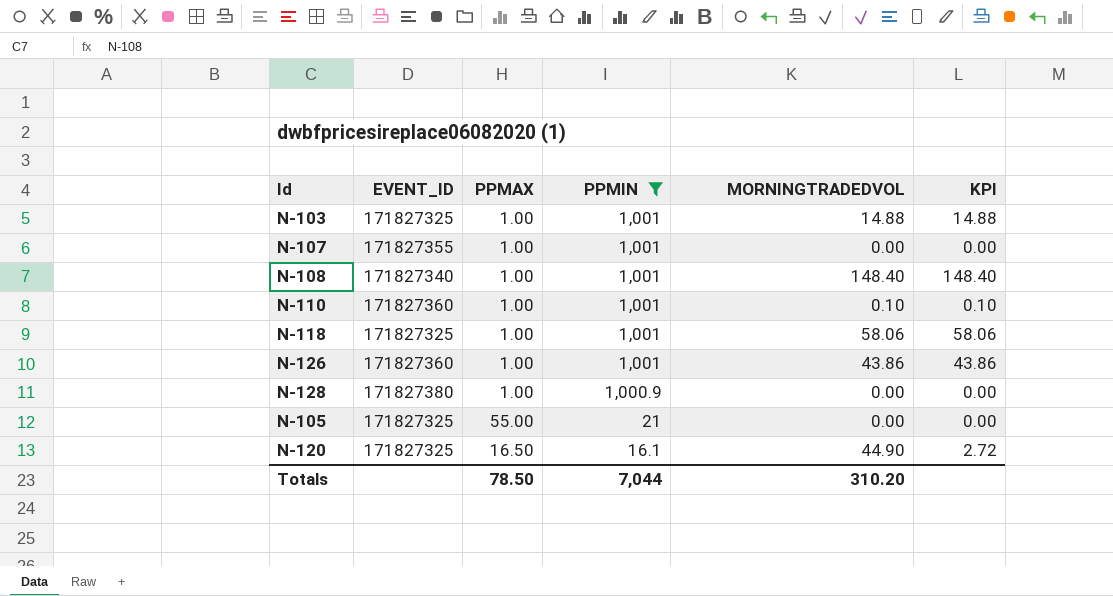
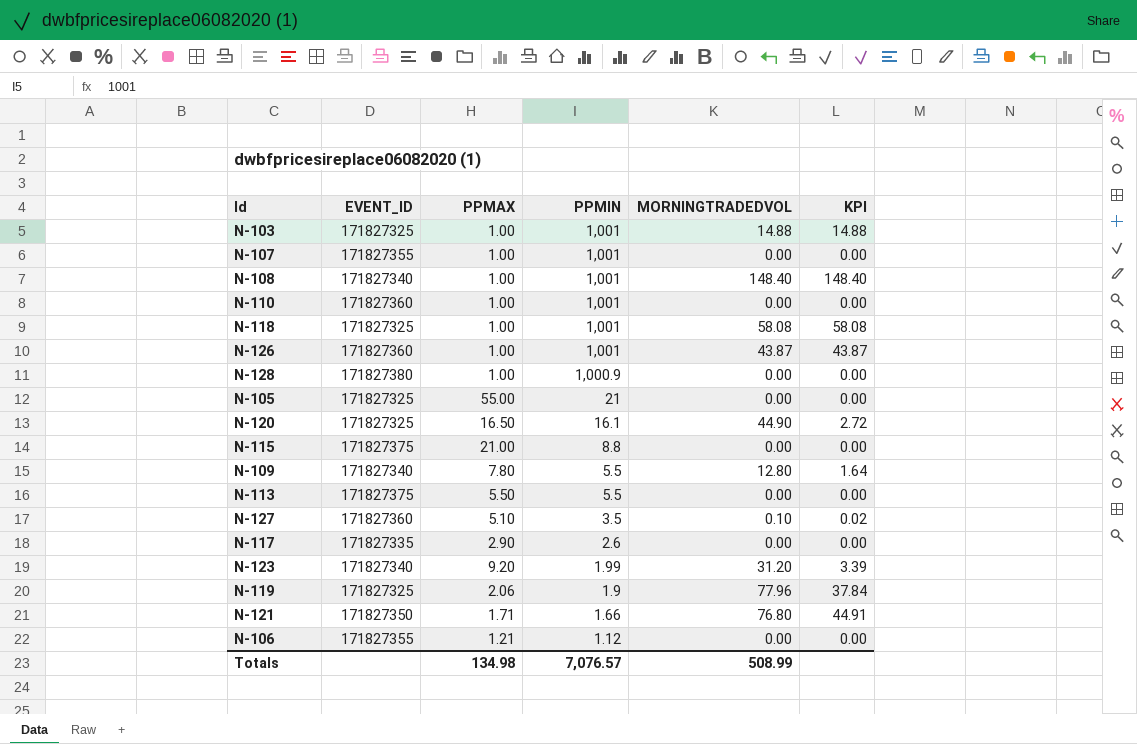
filter: PPMIN >= 16.1 -> none
N-110 | MORNINGTRADEDVOL: 0.10 -> 0.00
N-110 | KPI: 0.10 -> 0.00
N-118 | MORNINGTRADEDVOL: 58.06 -> 58.08
N-118 | KPI: 58.06 -> 58.08
N-126 | MORNINGTRADEDVOL: 43.86 -> 43.87
N-126 | KPI: 43.86 -> 43.87
Totals | PPMAX: 78.50 -> 134.98
Totals | PPMIN: 7,044 -> 7,076.57
Totals | MORNINGTRADEDVOL: 310.20 -> 508.99

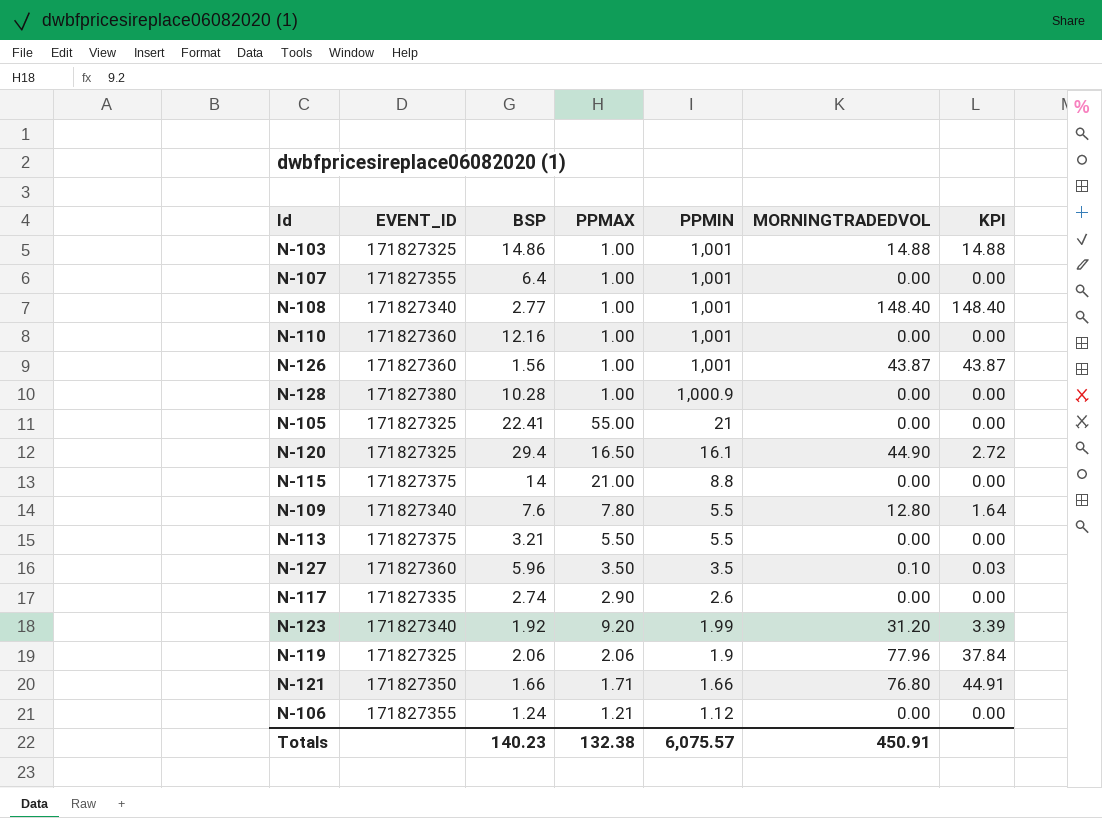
column BSP | position: none -> 3
row N-118: 171827325 | 1.00 | 1,001 | 58.08 | 58.08 -> none
N-127 | PPMAX: 5.10 -> 3.50
N-127 | KPI: 0.02 -> 0.03
Totals | PPMAX: 134.98 -> 132.38
Totals | PPMIN: 7,076.57 -> 6,075.57
Totals | MORNINGTRADEDVOL: 508.99 -> 450.91

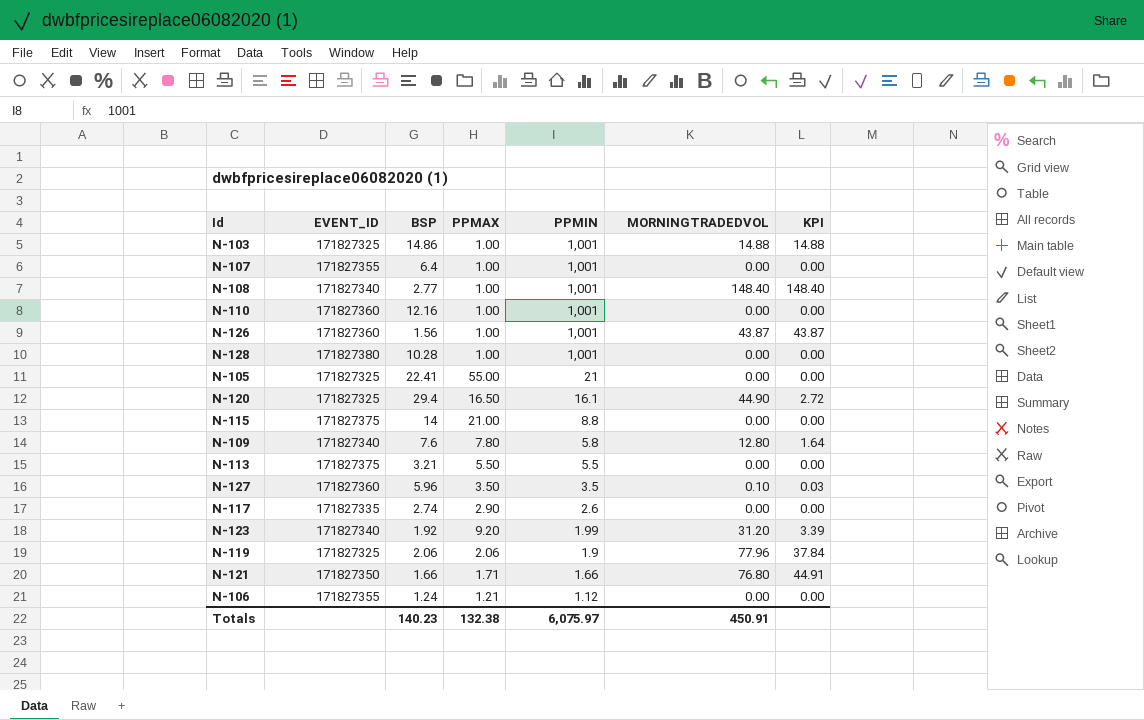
N-128 | PPMIN: 1,000.9 -> 1,001
N-109 | PPMIN: 5.5 -> 5.8
Totals | PPMIN: 6,075.57 -> 6,075.97

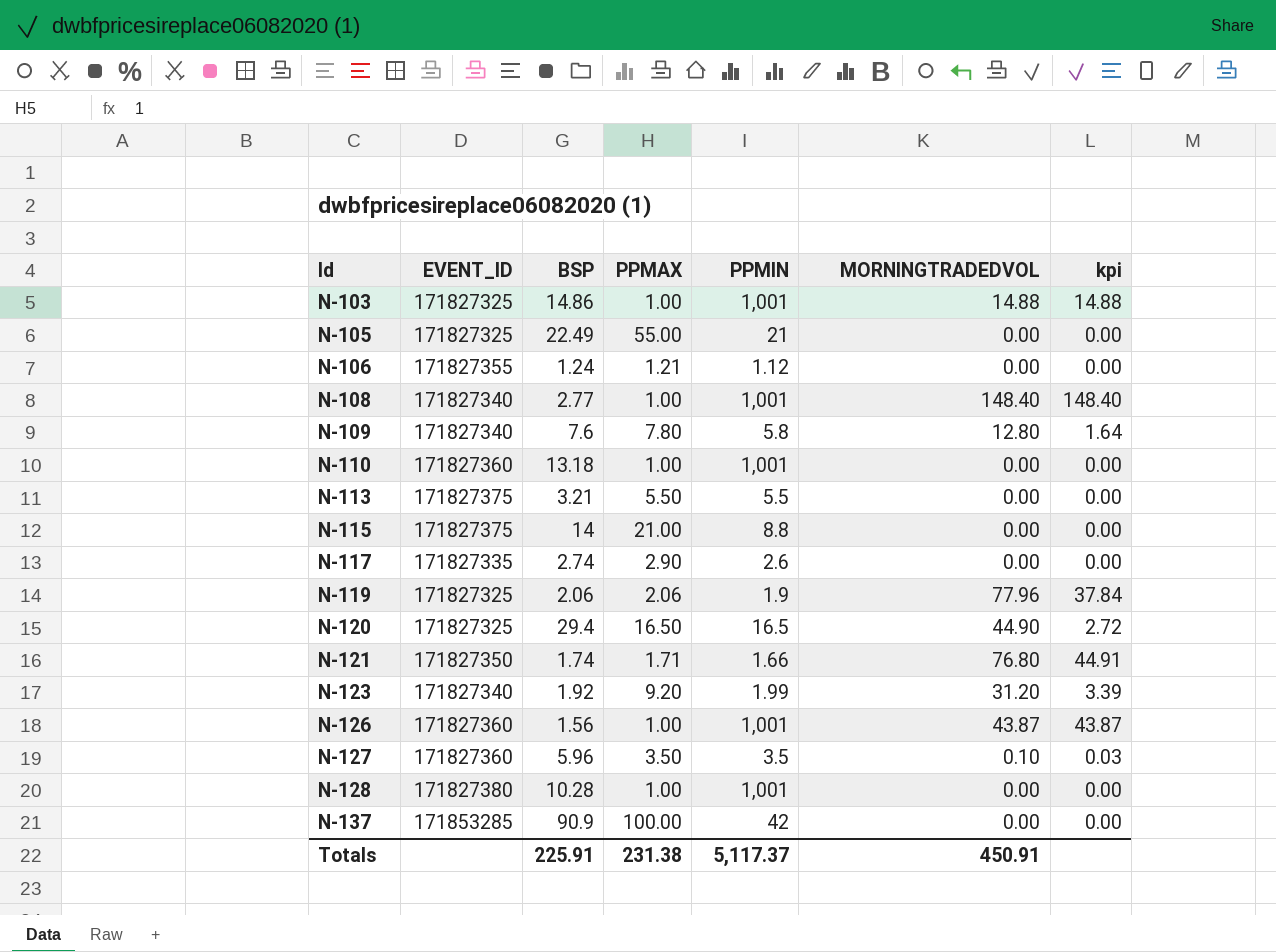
row order: PPMIN descending -> Id ascending
column name: KPI -> kpi
row N-107: 171827355 | 6.4 | 1.00 | 1,001 | 0.00 | 0.00 -> none
N-105 | BSP: 22.41 -> 22.49
N-110 | BSP: 12.16 -> 13.18
N-120 | PPMIN: 16.1 -> 16.5
N-121 | BSP: 1.66 -> 1.74
row N-137: none -> 171853285 | 90.9 | 100.00 | 42 | 0.00 | 0.00
Totals | BSP: 140.23 -> 225.91
Totals | PPMAX: 132.38 -> 231.38
Totals | PPMIN: 6,075.97 -> 5,117.37

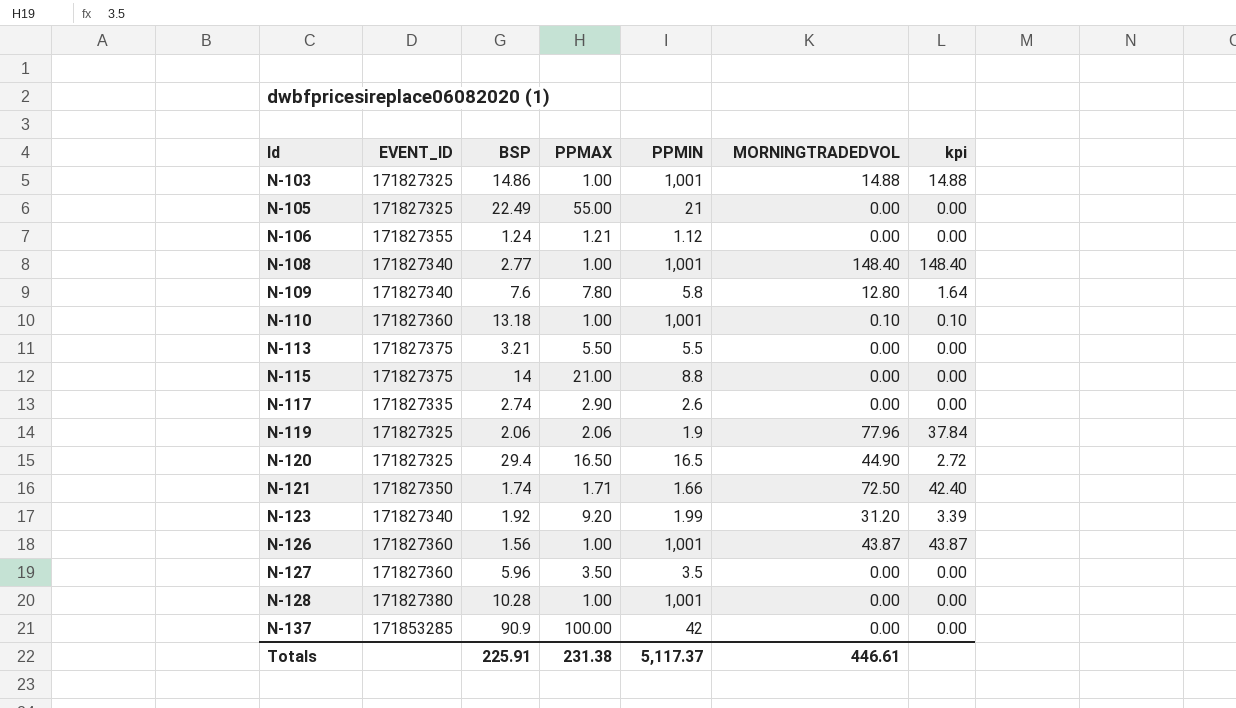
N-110 | MORNINGTRADEDVOL: 0.00 -> 0.10
N-110 | kpi: 0.00 -> 0.10
N-121 | MORNINGTRADEDVOL: 76.80 -> 72.50
N-121 | kpi: 44.91 -> 42.40
N-127 | MORNINGTRADEDVOL: 0.10 -> 0.00
N-127 | kpi: 0.03 -> 0.00
Totals | MORNINGTRADEDVOL: 450.91 -> 446.61

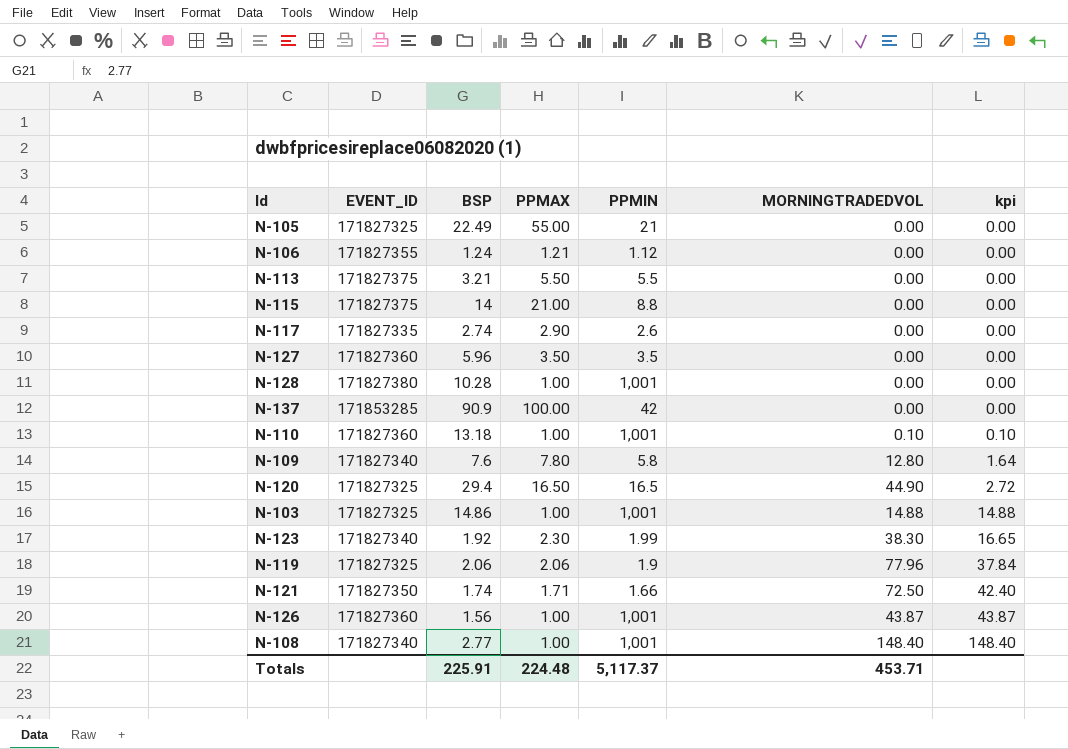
row order: Id ascending -> kpi ascending
N-123 | PPMAX: 9.20 -> 2.30
N-123 | MORNINGTRADEDVOL: 31.20 -> 38.30
N-123 | kpi: 3.39 -> 16.65
Totals | PPMAX: 231.38 -> 224.48
Totals | MORNINGTRADEDVOL: 446.61 -> 453.71

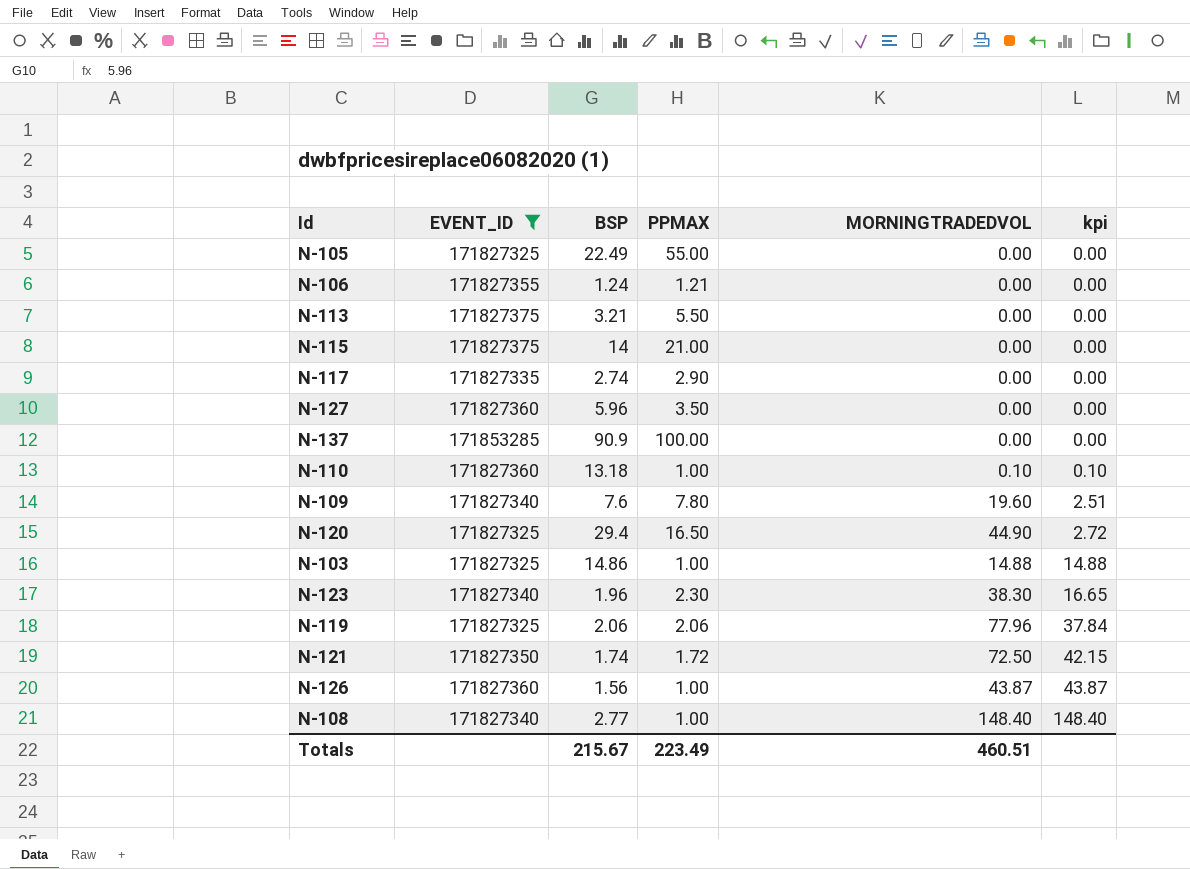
filter: none -> EVENT_ID != 171827380
column PPMIN | position: 5 -> none
N-109 | MORNINGTRADEDVOL: 12.80 -> 19.60
N-109 | kpi: 1.64 -> 2.51
N-123 | BSP: 1.92 -> 1.96
N-121 | PPMAX: 1.71 -> 1.72
N-121 | kpi: 42.40 -> 42.15
Totals | BSP: 225.91 -> 215.67
Totals | PPMAX: 224.48 -> 223.49
Totals | MORNINGTRADEDVOL: 453.71 -> 460.51

